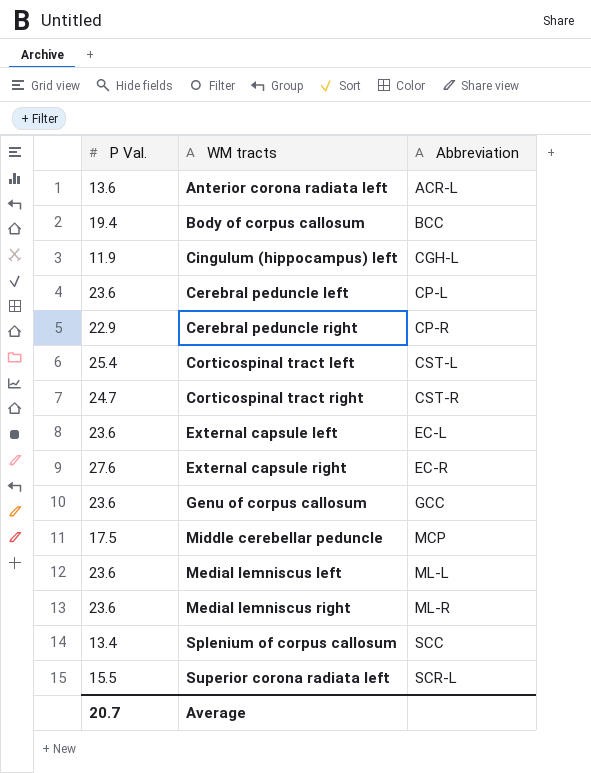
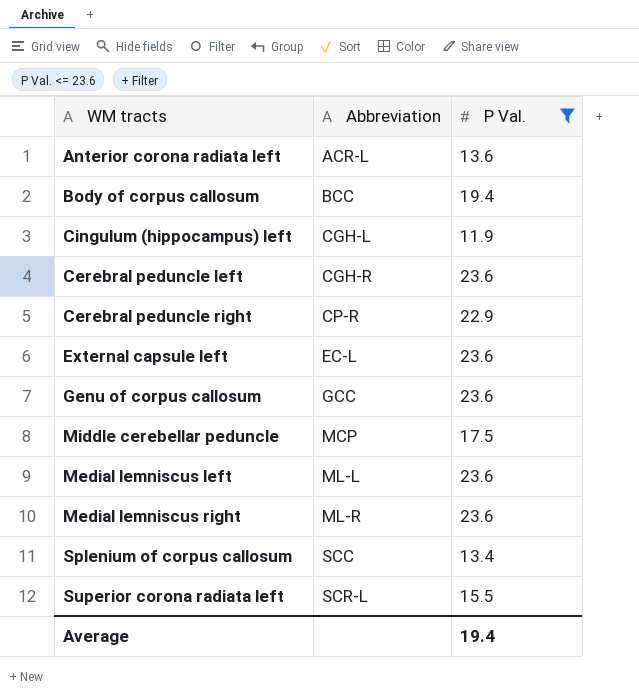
filter: none -> P Val. <= 23.6
column P Val. | position: 1 -> 3
Cerebral peduncle left | Abbreviation: CP-L -> CGH-R
Average | P Val.: 20.7 -> 19.4

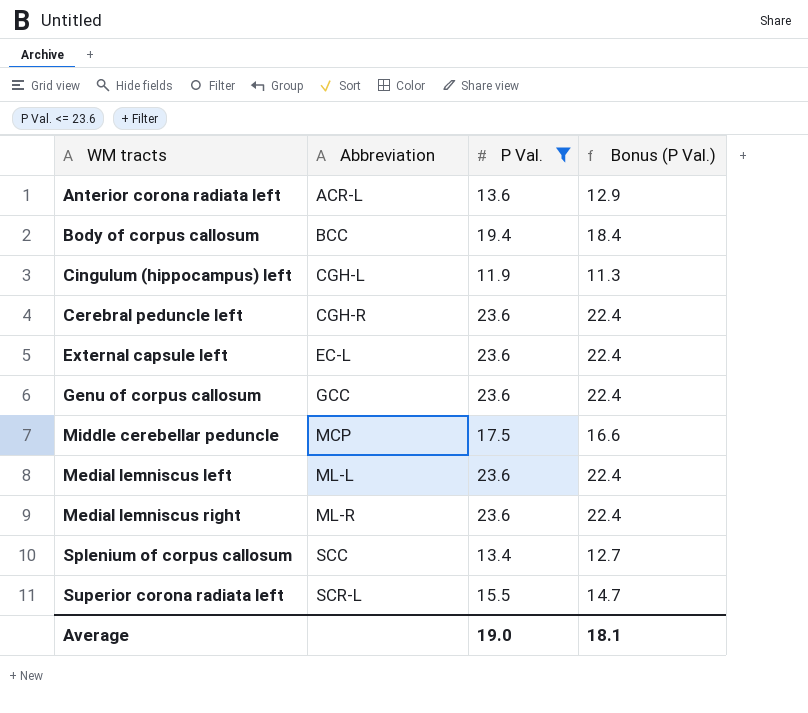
column Bonus (P Val.) | formula: none -> [P Val.] * 0.95
row Cerebral peduncle right: CP-R | 22.9 -> none
Average | P Val.: 19.4 -> 19.0

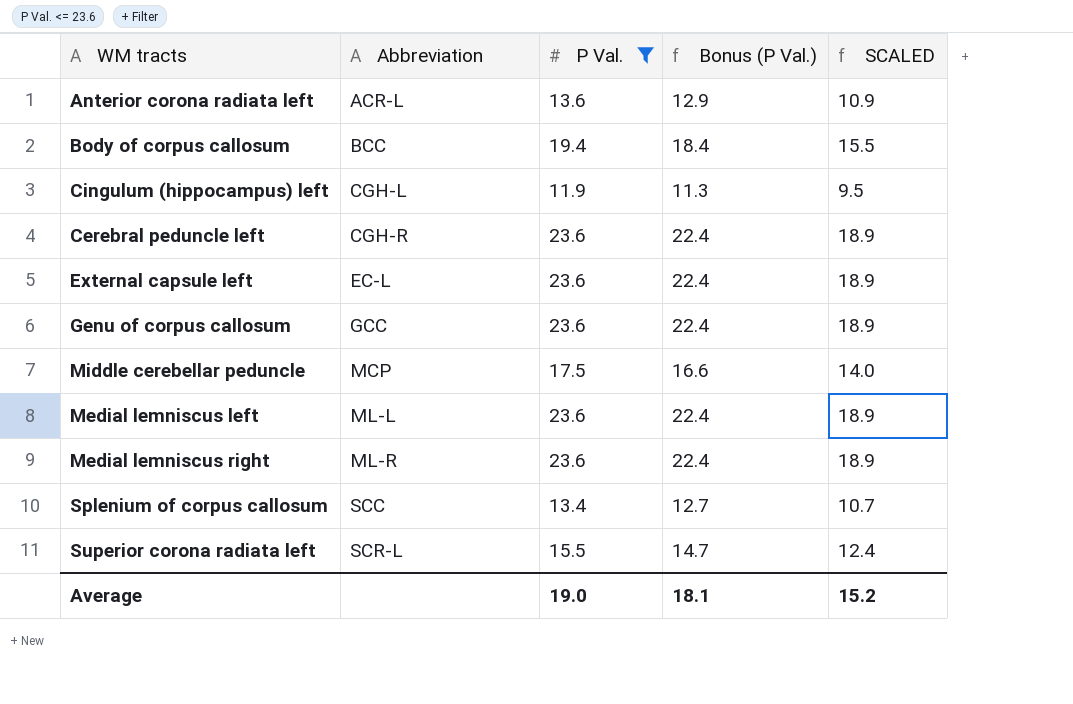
column SCALED | formula: none -> [P Val.] * 0.8

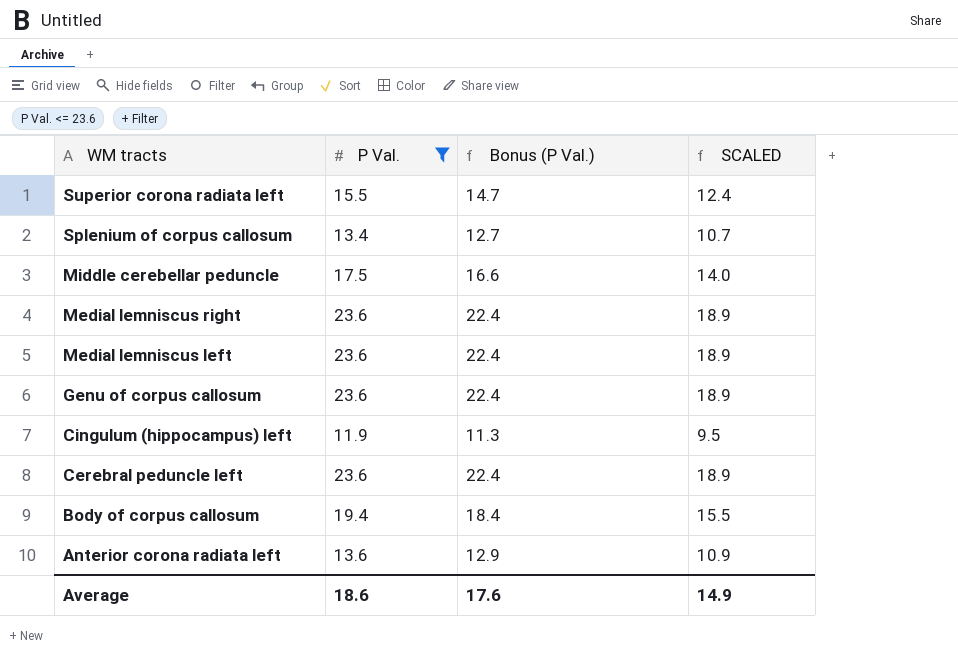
row order: Abbreviation ascending -> WM tracts descending
column Abbreviation | position: 2 -> none
row External capsule left: EC-L | 23.6 | 22.4 | 18.9 -> none
Average | P Val.: 19.0 -> 18.6
Average | Bonus (P Val.): 18.1 -> 17.6
Average | SCALED: 15.2 -> 14.9

